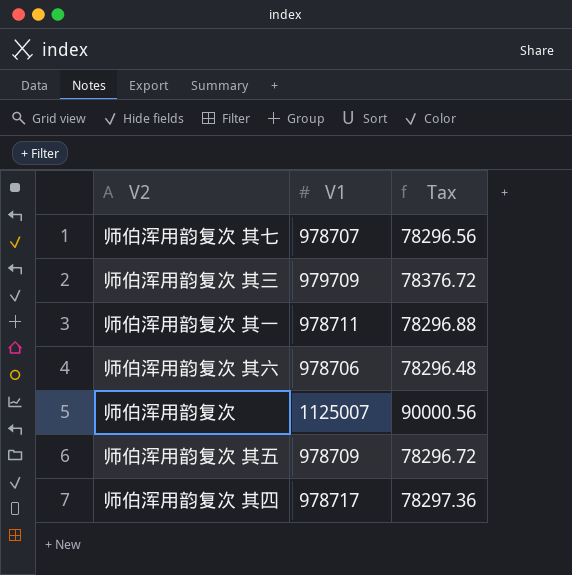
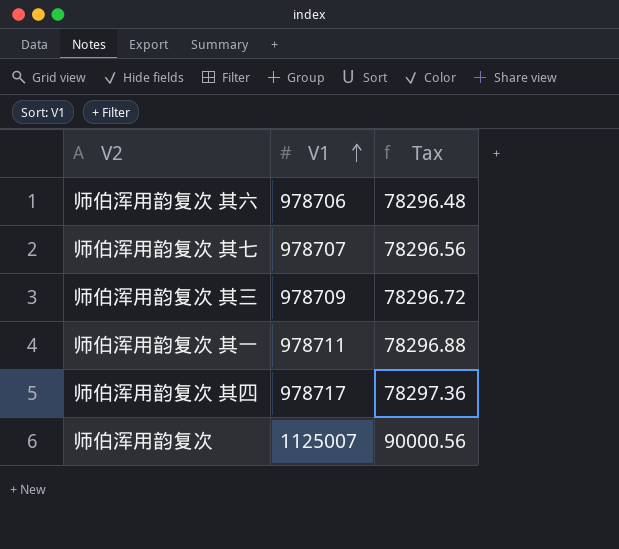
row order: none -> V1 ascending
row 师伯浑用韵复次 其五: 978709 | 78296.72 -> none
师伯浑用韵复次 其三 | V1: 979709 -> 978709
师伯浑用韵复次 其三 | Tax: 78376.72 -> 78296.72

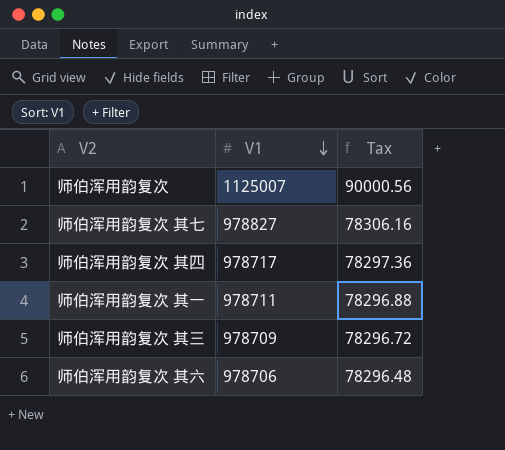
row order: V1 ascending -> V1 descending
师伯浑用韵复次 其七 | V1: 978707 -> 978827
师伯浑用韵复次 其七 | Tax: 78296.56 -> 78306.16

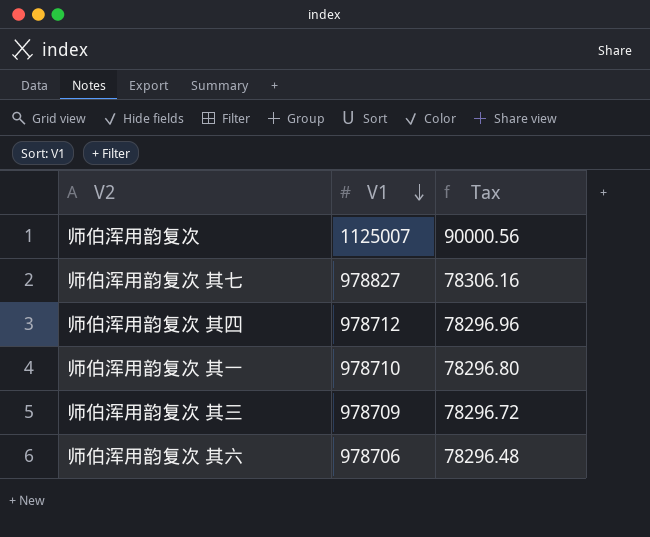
师伯浑用韵复次 其四 | V1: 978717 -> 978712
师伯浑用韵复次 其四 | Tax: 78297.36 -> 78296.96
师伯浑用韵复次 其一 | V1: 978711 -> 978710
师伯浑用韵复次 其一 | Tax: 78296.88 -> 78296.80

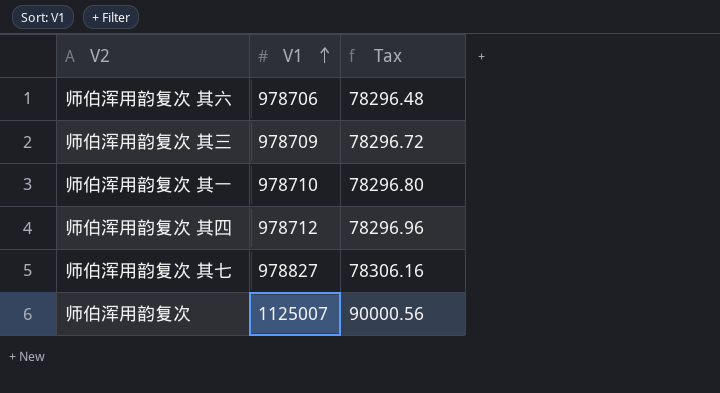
row order: V1 descending -> V1 ascending

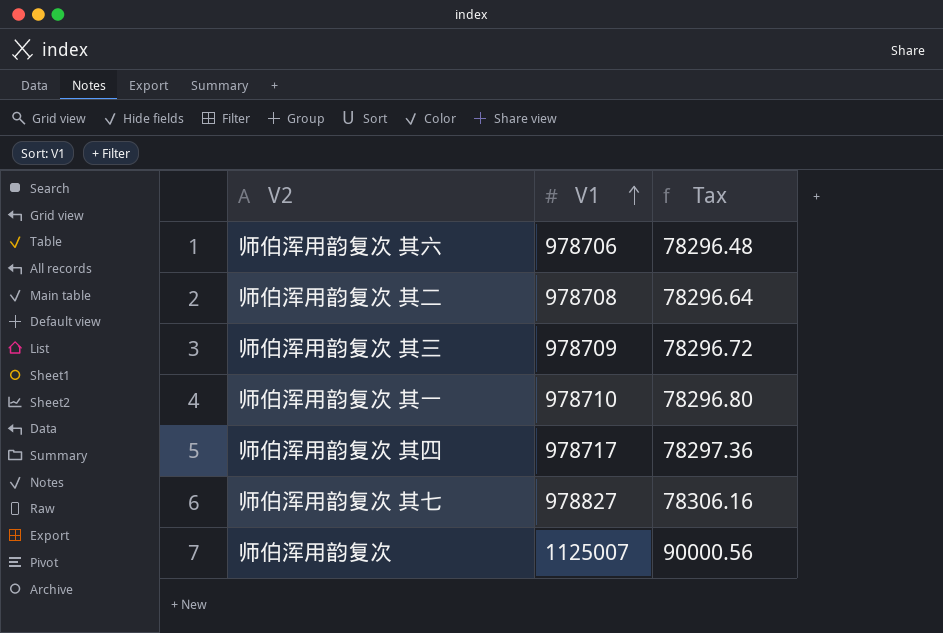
row 师伯浑用韵复次 其二: none -> 978708 | 78296.64
师伯浑用韵复次 其四 | V1: 978712 -> 978717
师伯浑用韵复次 其四 | Tax: 78296.96 -> 78297.36

